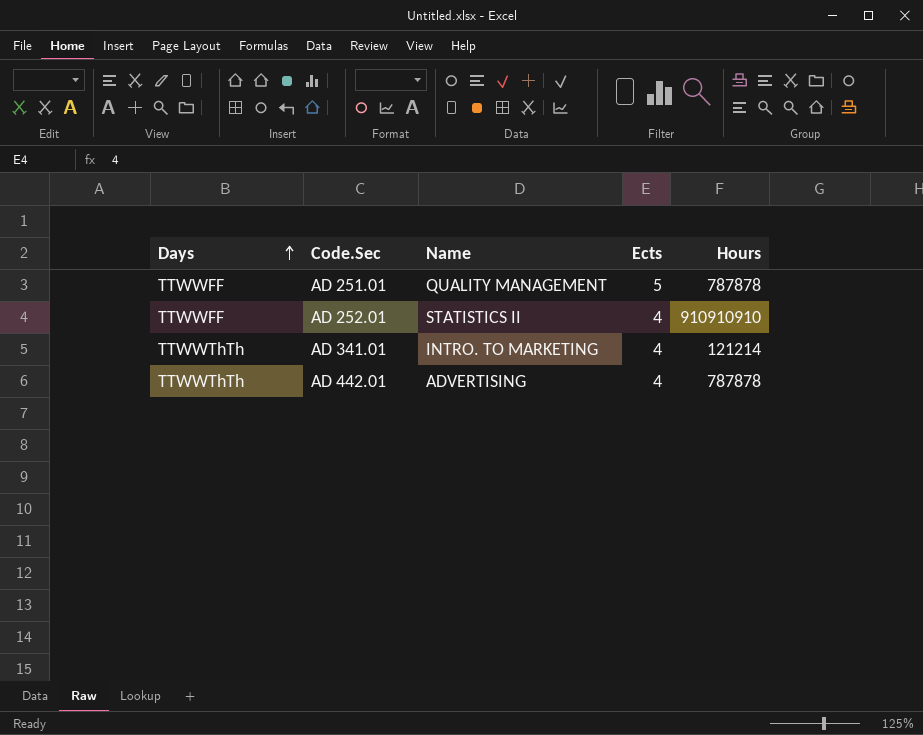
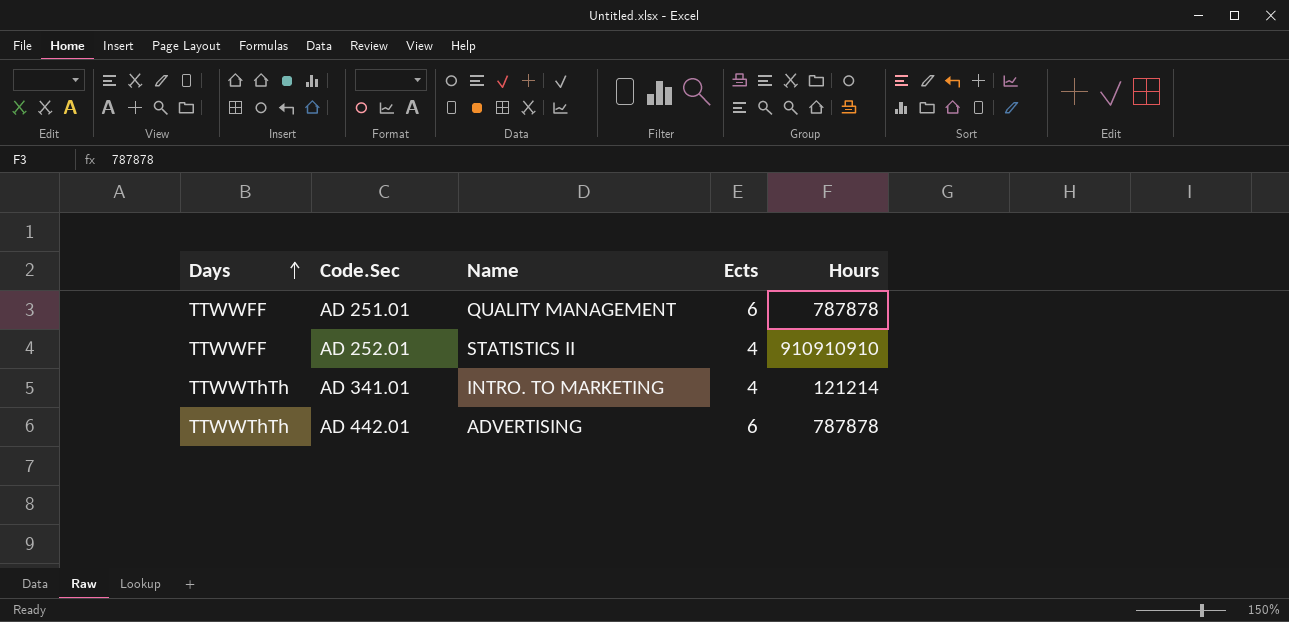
AD 251.01 | Ects: 5 -> 6
AD 442.01 | Ects: 4 -> 6

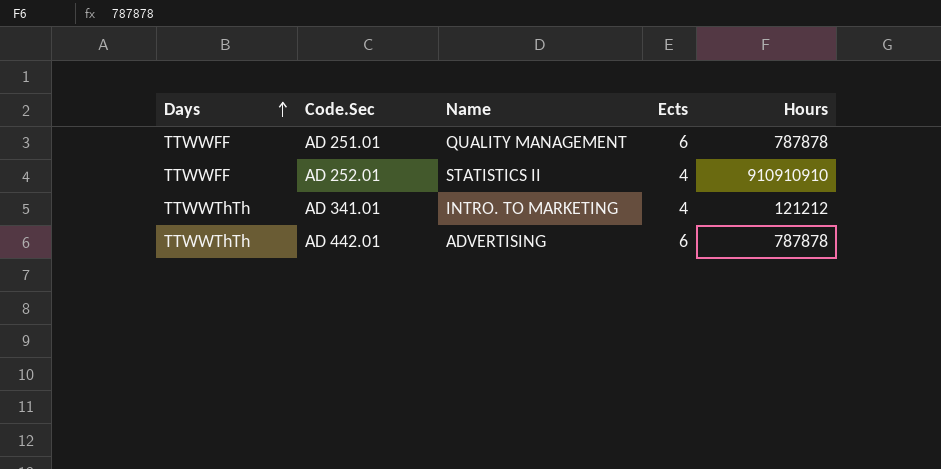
AD 341.01 | Hours: 121214 -> 121212

